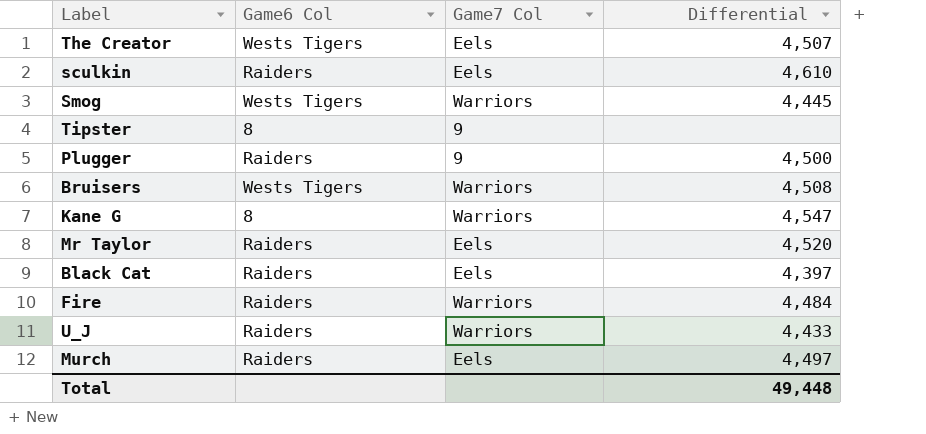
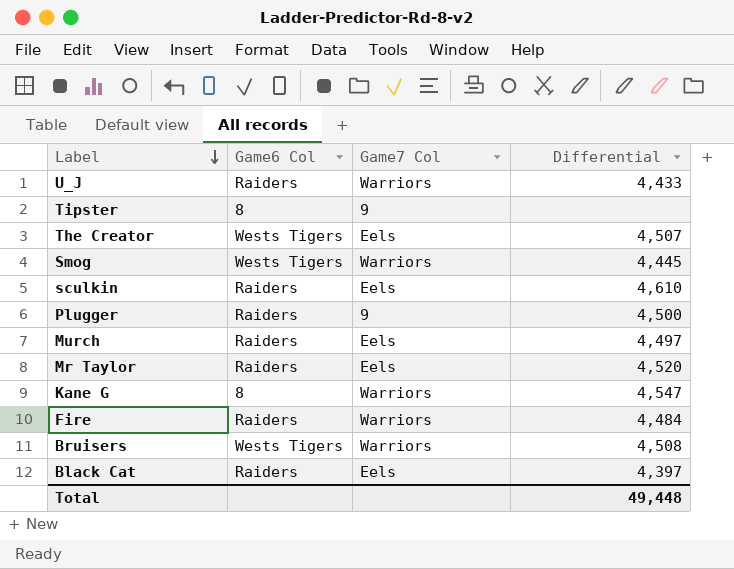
row order: none -> Label descending

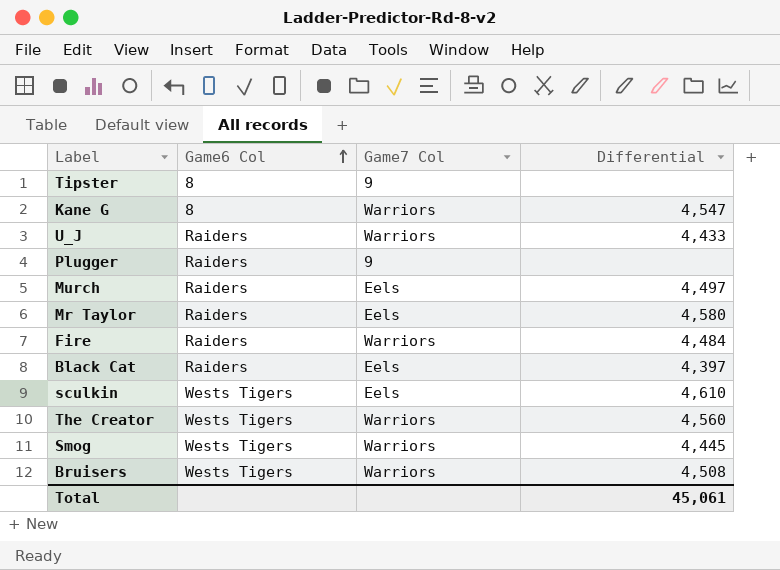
row order: Label descending -> Game6 Col ascending
Plugger | Differential: 4,500 -> none
Mr Taylor | Differential: 4,520 -> 4,580
sculkin | Game6 Col: Raiders -> Wests Tigers
The Creator | Game7 Col: Eels -> Warriors
The Creator | Differential: 4,507 -> 4,560
Total | Differential: 49,448 -> 45,061

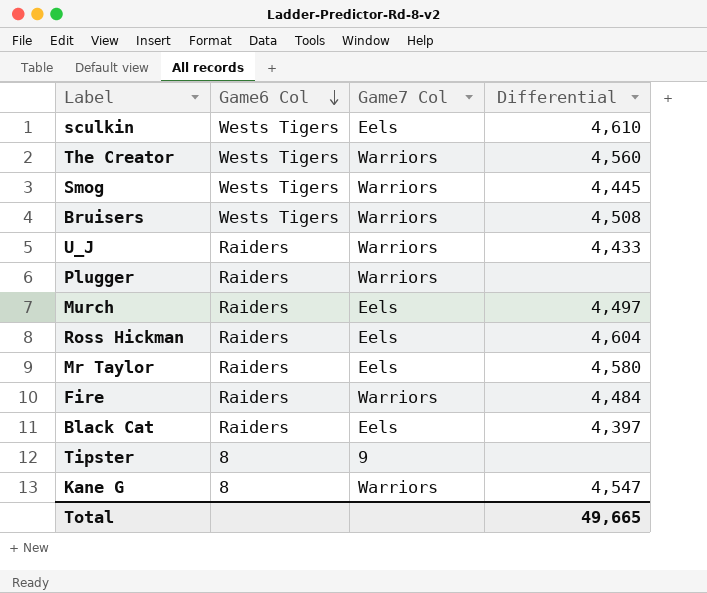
row order: Game6 Col ascending -> Game6 Col descending
Plugger | Game7 Col: 9 -> Warriors
row Ross Hickman: none -> Raiders | Eels | 4,604
Total | Differential: 45,061 -> 49,665

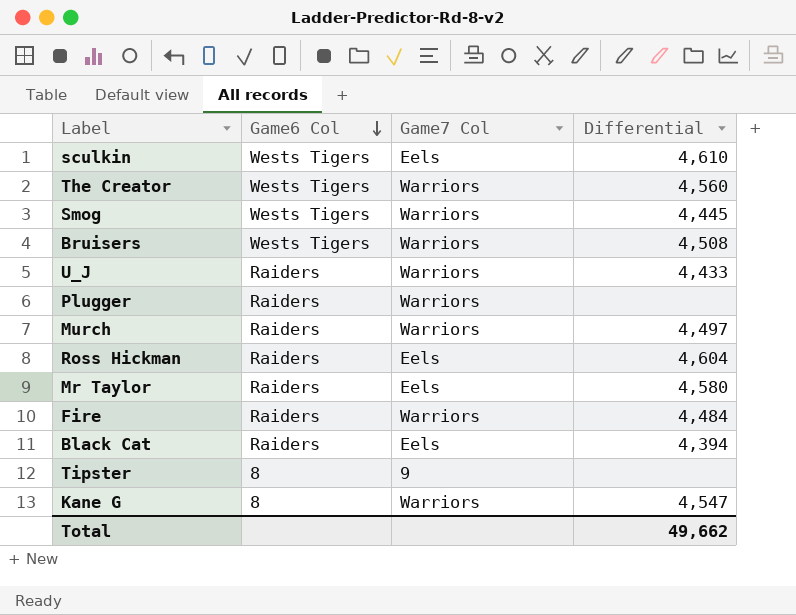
Murch | Game7 Col: Eels -> Warriors
Black Cat | Differential: 4,397 -> 4,394
Total | Differential: 49,665 -> 49,662

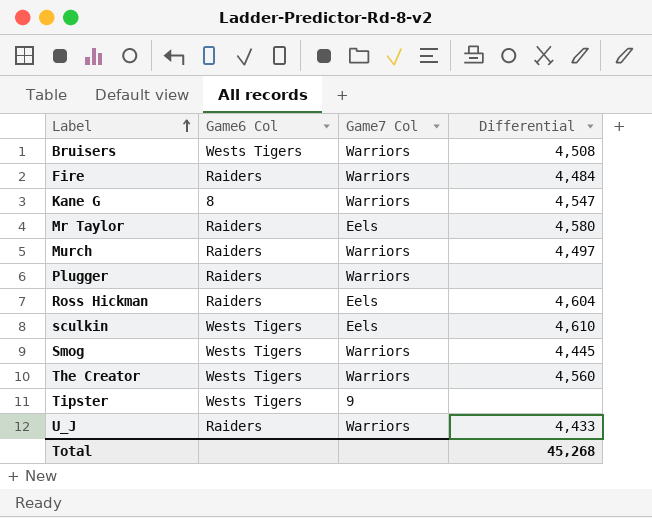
row order: Game6 Col descending -> Label ascending
row Black Cat: Raiders | Eels | 4,394 -> none
Tipster | Game6 Col: 8 -> Wests Tigers
Total | Differential: 49,662 -> 45,268

